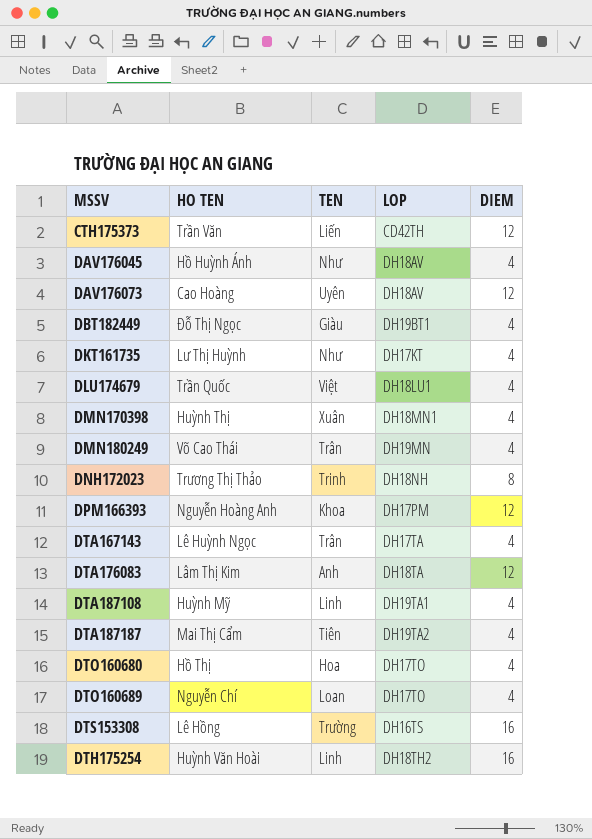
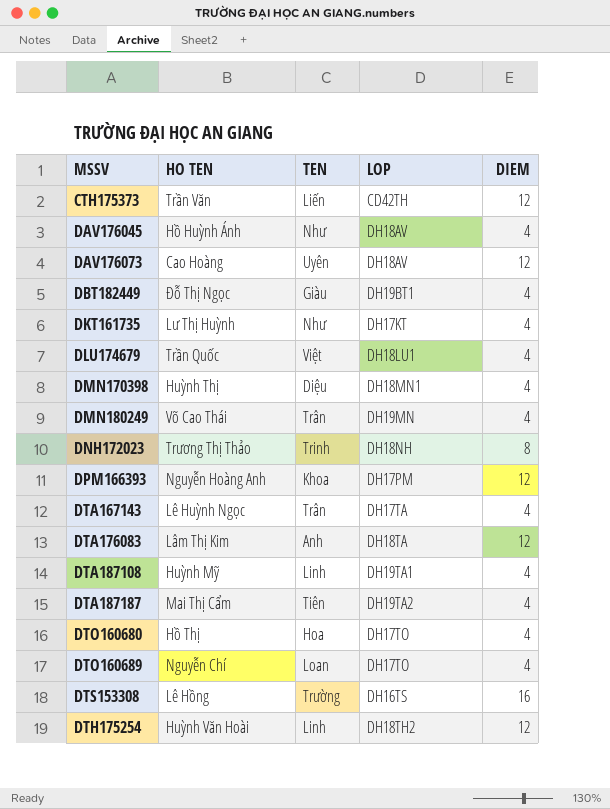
DMN170398 | TEN: Xuân -> Diệu
DTH175254 | DIEM: 16 -> 12

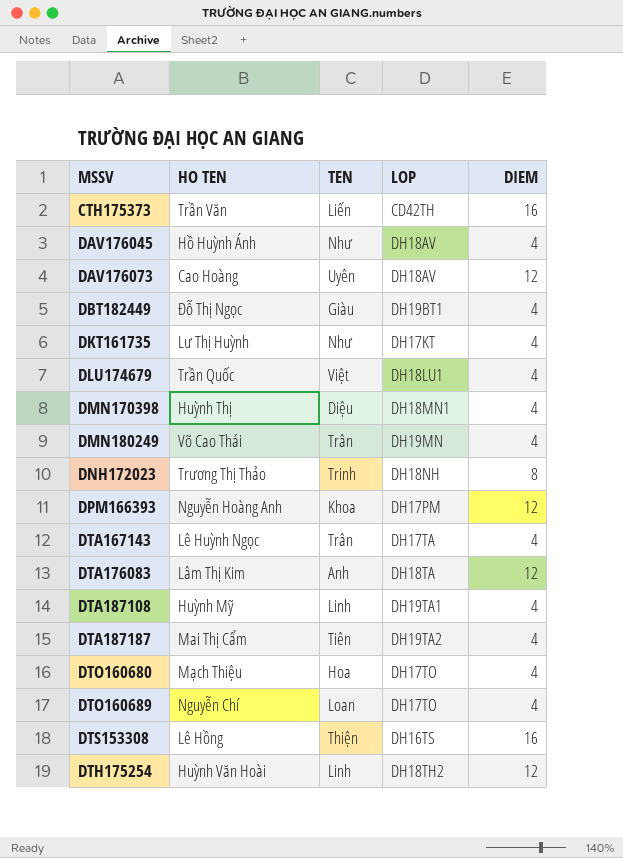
CTH175373 | DIEM: 12 -> 16
DTO160680 | HO TEN: Hồ Thị -> Mạch Thiệu
DTS153308 | TEN: Trường -> Thiện

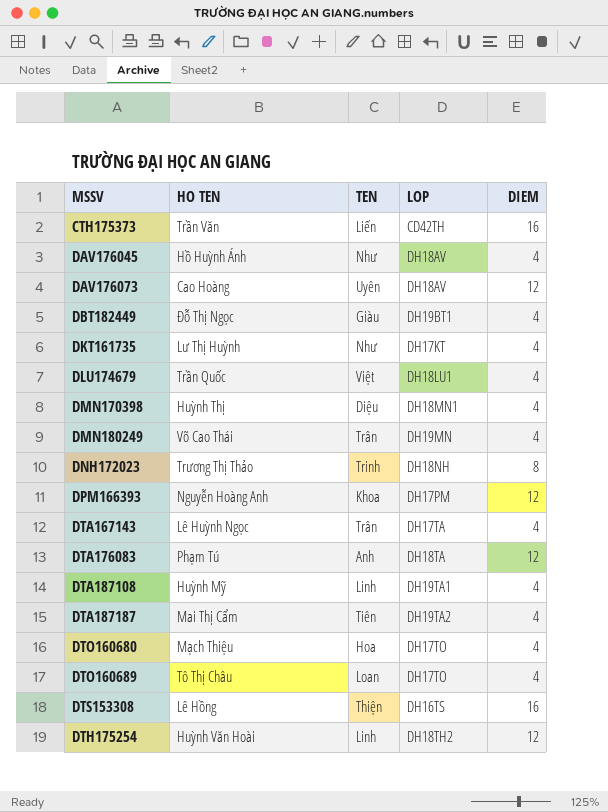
DTA176083 | HO TEN: Lâm Thị Kim -> Phạm Tú
DTO160689 | HO TEN: Nguyễn Chí -> Tô Thị Châu

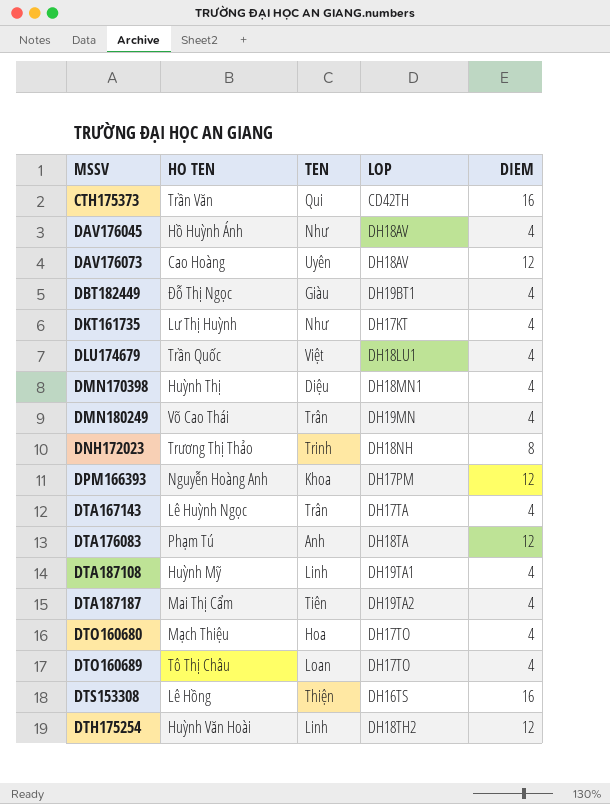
CTH175373 | TEN: Liến -> Qui

